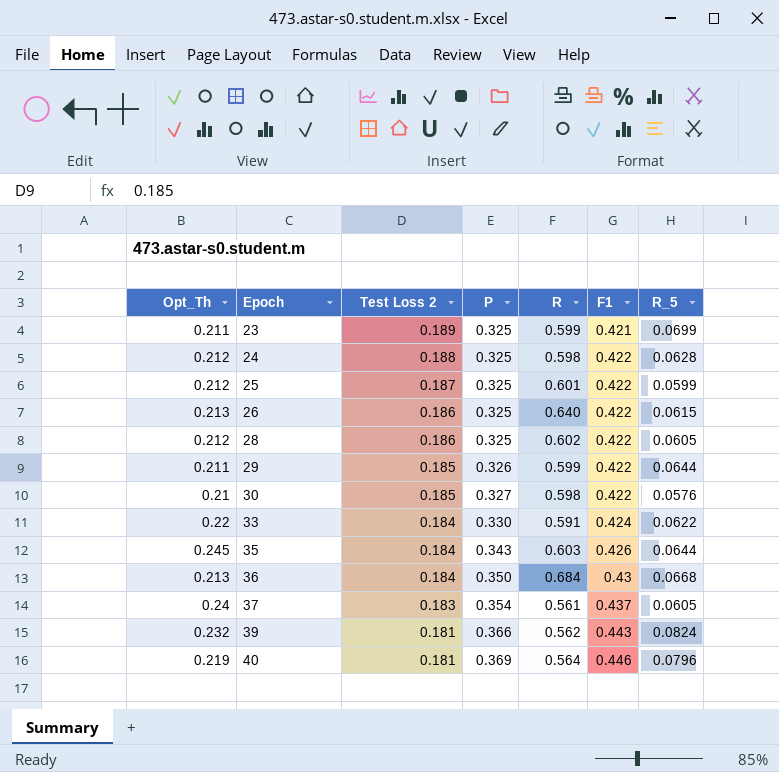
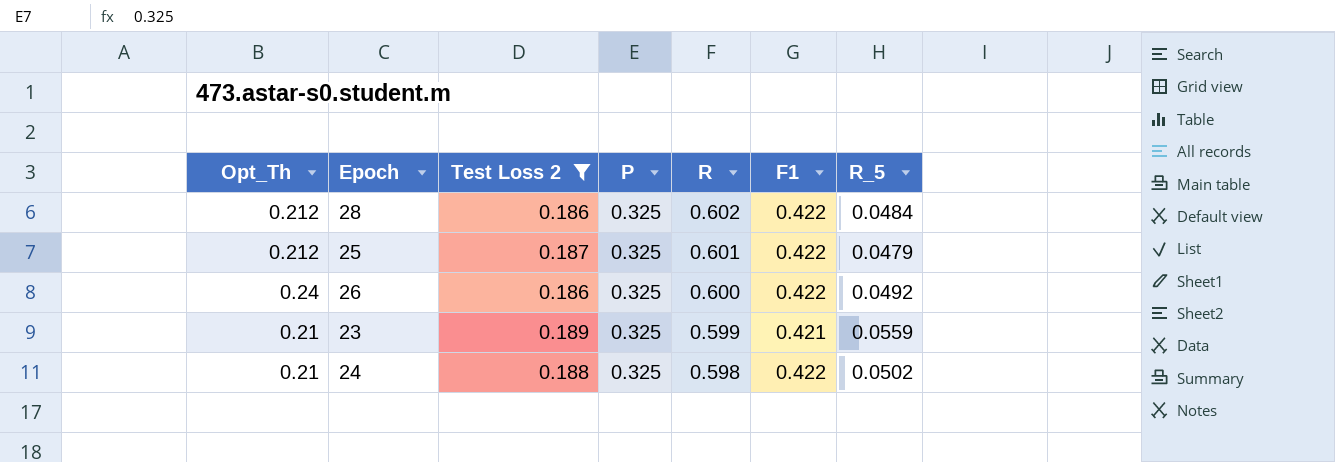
filter: none -> Test Loss 2 >= 0.186
row order: Epoch ascending -> R descending
28 | R_5: 0.0605 -> 0.0484
25 | R_5: 0.0599 -> 0.0479
26 | Opt_Th: 0.213 -> 0.24
26 | R: 0.640 -> 0.600
26 | R_5: 0.0615 -> 0.0492
23 | Opt_Th: 0.211 -> 0.21
23 | R_5: 0.0699 -> 0.0559
24 | Opt_Th: 0.212 -> 0.21
24 | R_5: 0.0628 -> 0.0502

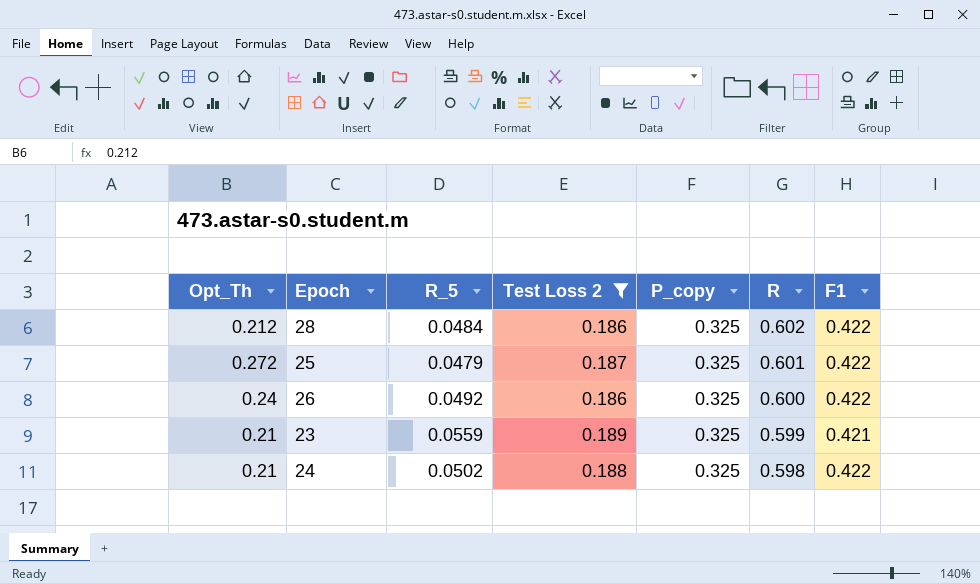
column R_5 | position: 7 -> 3
column name: P -> P_copy
25 | Opt_Th: 0.212 -> 0.272

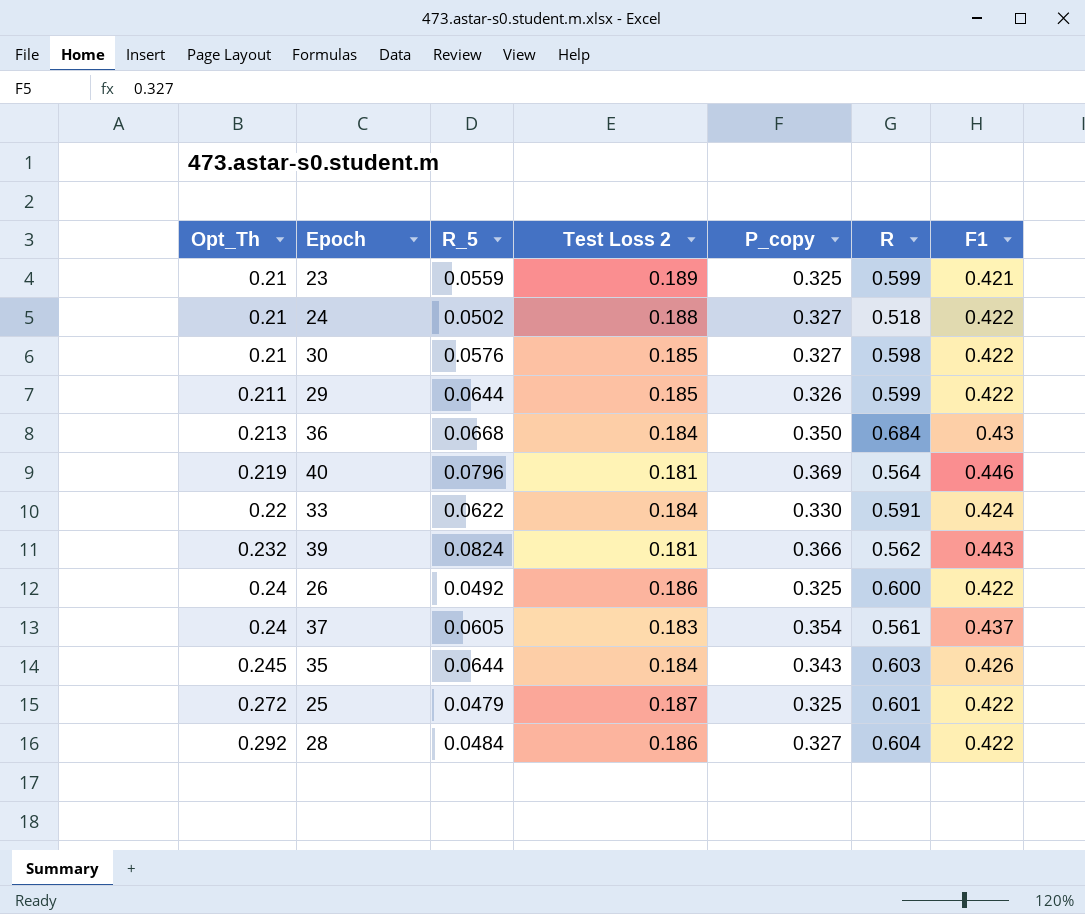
filter: Test Loss 2 >= 0.186 -> none
row order: R descending -> Opt_Th ascending
24 | P_copy: 0.325 -> 0.327
24 | R: 0.598 -> 0.518
28 | Opt_Th: 0.212 -> 0.292
28 | P_copy: 0.325 -> 0.327
28 | R: 0.602 -> 0.604

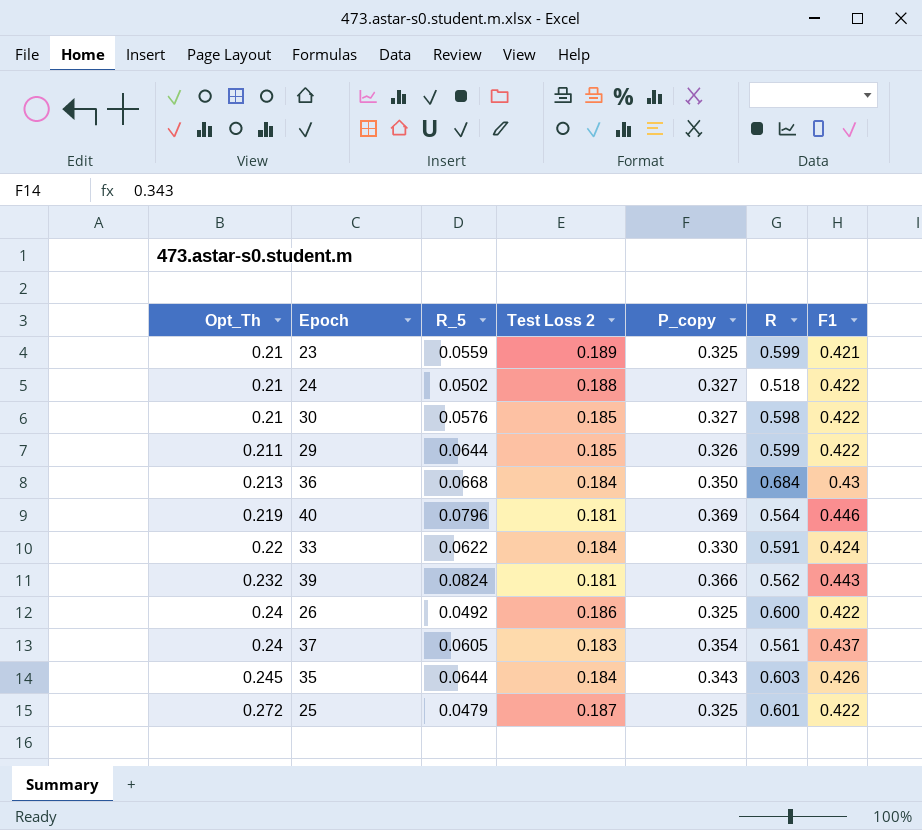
row 28: 0.292 | 0.0484 | 0.186 | 0.327 | 0.604 | 0.422 -> none

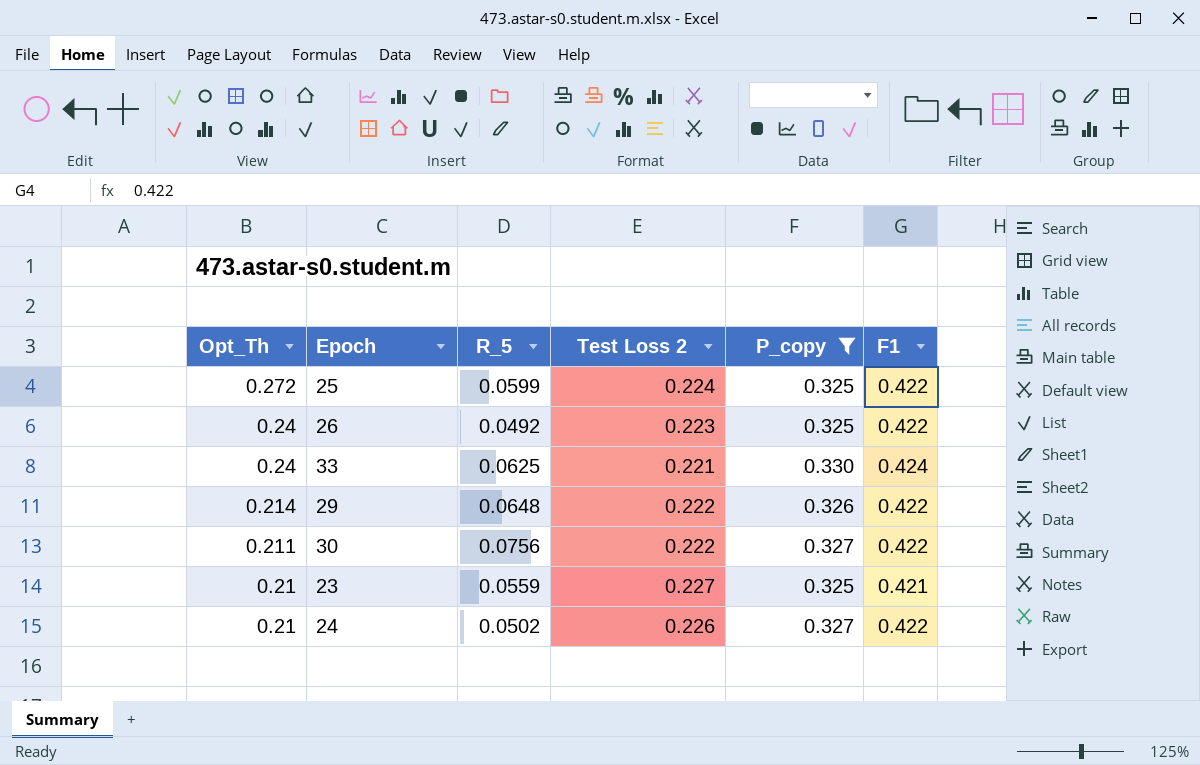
filter: none -> P_copy <= 0.330
row order: Opt_Th ascending -> Opt_Th descending
column R | position: 6 -> none
25 | R_5: 0.0479 -> 0.0599
25 | Test Loss 2: 0.187 -> 0.224
26 | Test Loss 2: 0.186 -> 0.223
33 | Opt_Th: 0.22 -> 0.24
33 | R_5: 0.0622 -> 0.0625
33 | Test Loss 2: 0.184 -> 0.221
29 | Opt_Th: 0.211 -> 0.214
29 | R_5: 0.0644 -> 0.0648
29 | Test Loss 2: 0.185 -> 0.222
30 | Opt_Th: 0.21 -> 0.211
30 | R_5: 0.0576 -> 0.0756
30 | Test Loss 2: 0.185 -> 0.222
23 | Test Loss 2: 0.189 -> 0.227
24 | Test Loss 2: 0.188 -> 0.226

